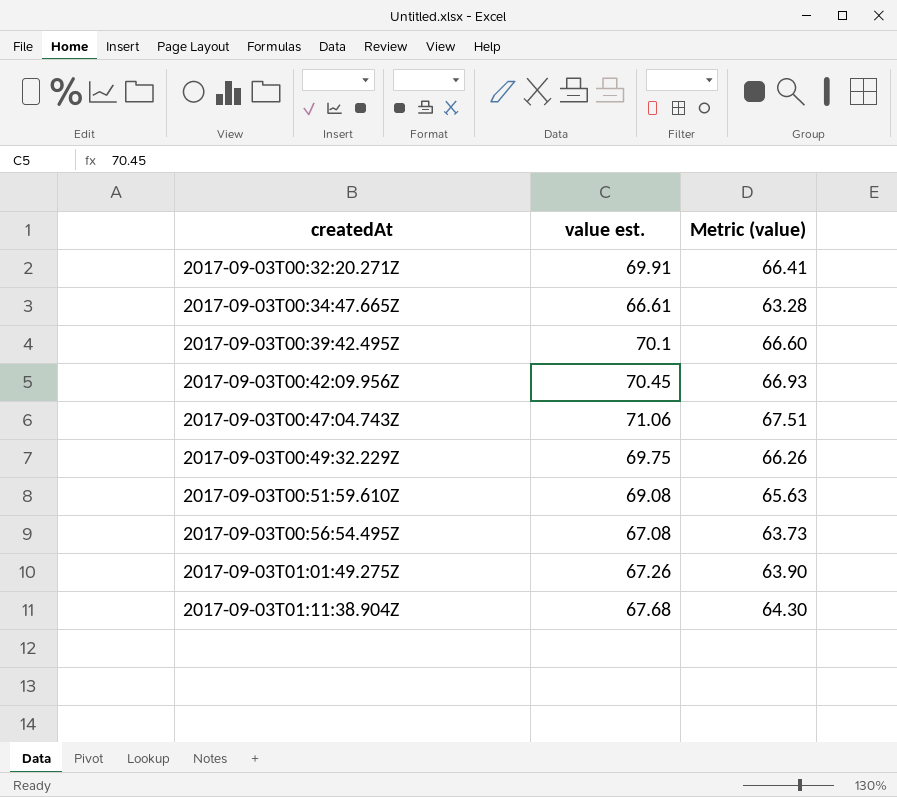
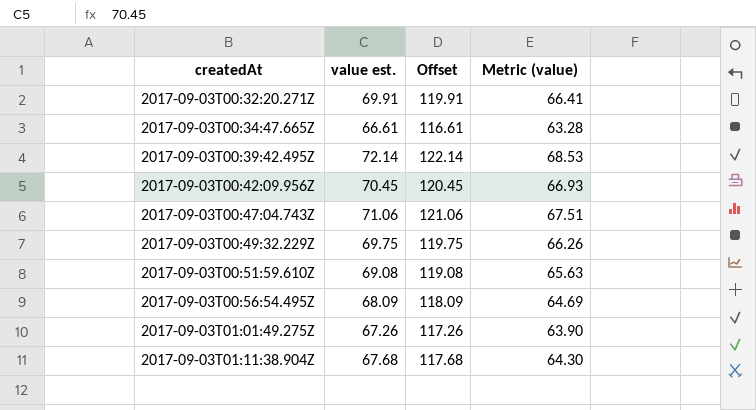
column Offset | formula: none -> [value est.] + 50
2017-09-03T00:39:42.495Z | value est.: 70.1 -> 72.14
2017-09-03T00:39:42.495Z | Metric (value): 66.60 -> 68.53
2017-09-03T00:56:54.495Z | value est.: 67.08 -> 68.09
2017-09-03T00:56:54.495Z | Metric (value): 63.73 -> 64.69

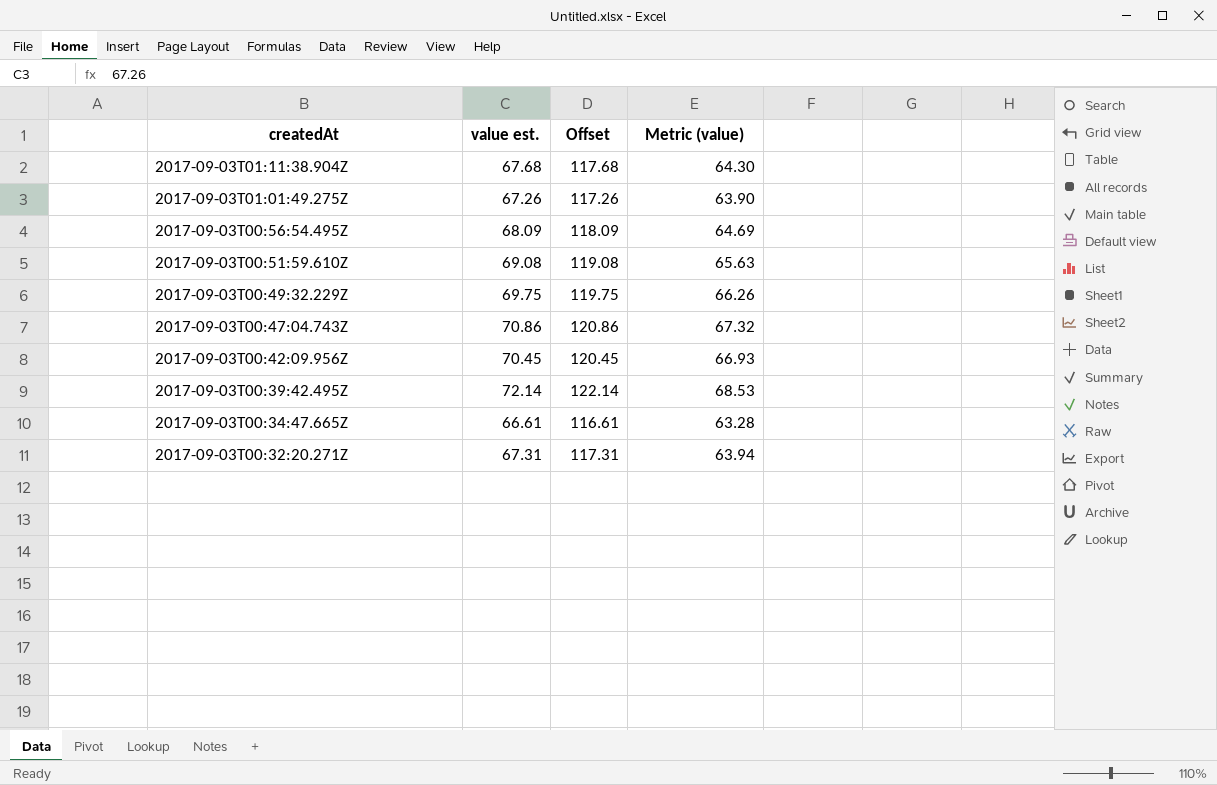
row order: createdAt ascending -> createdAt descending
2017-09-03T00:47:04.743Z | value est.: 71.06 -> 70.86
2017-09-03T00:47:04.743Z | Offset: 121.06 -> 120.86
2017-09-03T00:47:04.743Z | Metric (value): 67.51 -> 67.32
2017-09-03T00:32:20.271Z | value est.: 69.91 -> 67.31
2017-09-03T00:32:20.271Z | Offset: 119.91 -> 117.31
2017-09-03T00:32:20.271Z | Metric (value): 66.41 -> 63.94

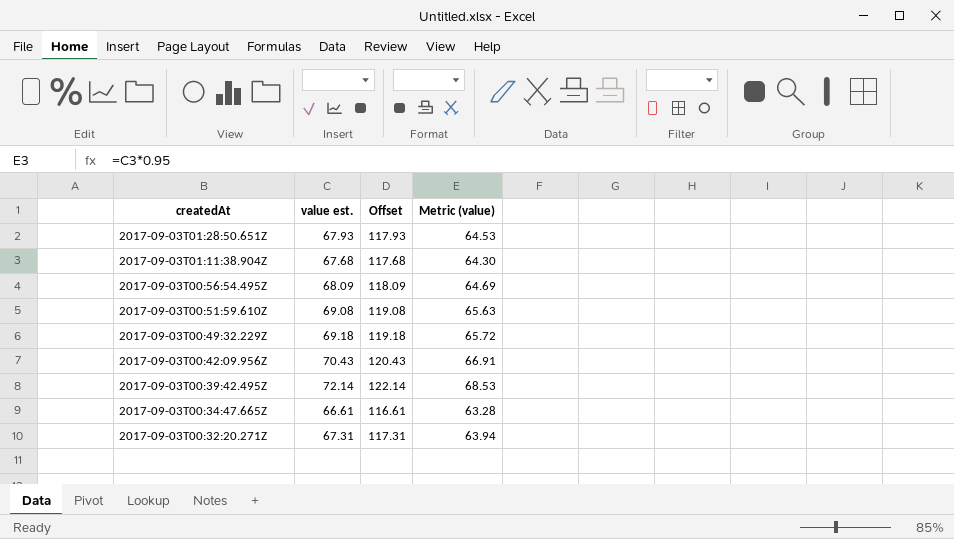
row 2017-09-03T01:01:49.275Z: 67.26 | 117.26 | 63.90 -> none
row 2017-09-03T00:47:04.743Z: 70.86 | 120.86 | 67.32 -> none
row 2017-09-03T01:28:50.651Z: none -> 67.93 | 117.93 | 64.53
2017-09-03T00:49:32.229Z | value est.: 69.75 -> 69.18
2017-09-03T00:49:32.229Z | Offset: 119.75 -> 119.18
2017-09-03T00:49:32.229Z | Metric (value): 66.26 -> 65.72
2017-09-03T00:42:09.956Z | value est.: 70.45 -> 70.43
2017-09-03T00:42:09.956Z | Offset: 120.45 -> 120.43
2017-09-03T00:42:09.956Z | Metric (value): 66.93 -> 66.91

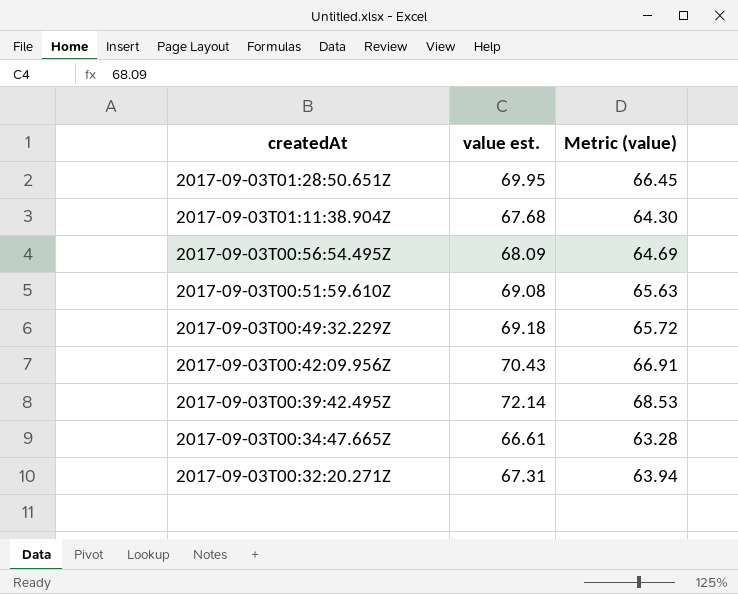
column Offset | formula: [value est.] + 50 -> none
2017-09-03T01:28:50.651Z | value est.: 67.93 -> 69.95
2017-09-03T01:28:50.651Z | Metric (value): 64.53 -> 66.45

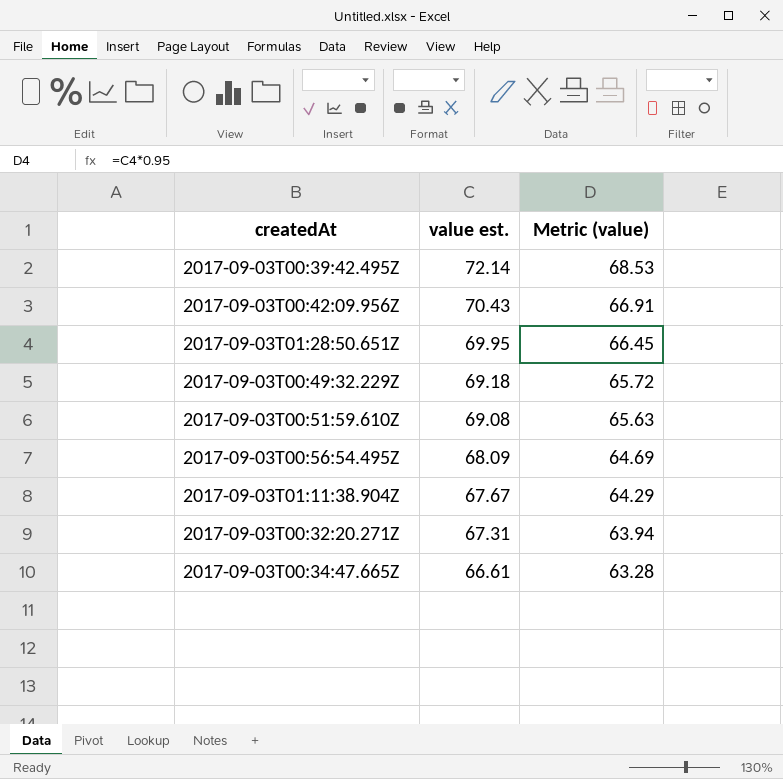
row order: createdAt descending -> value est. descending
2017-09-03T01:11:38.904Z | value est.: 67.68 -> 67.67
2017-09-03T01:11:38.904Z | Metric (value): 64.30 -> 64.29

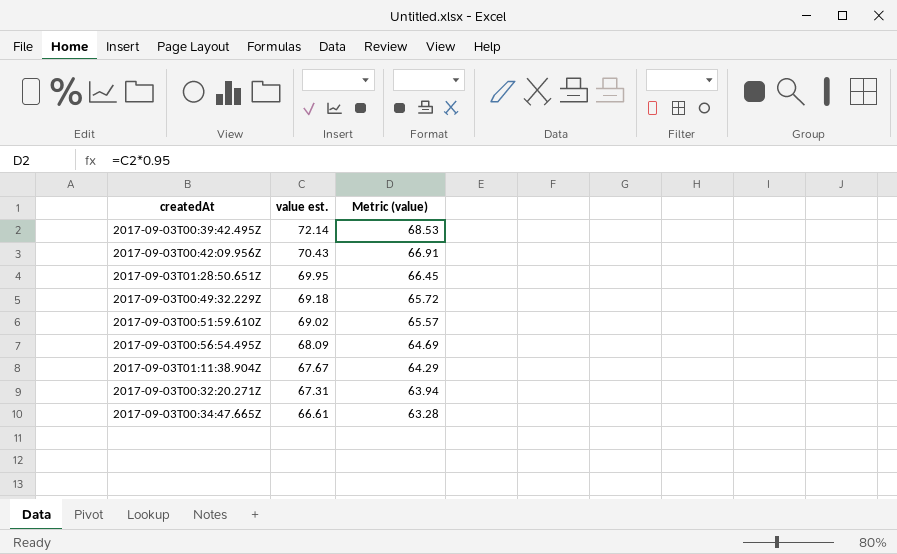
2017-09-03T00:51:59.610Z | value est.: 69.08 -> 69.02
2017-09-03T00:51:59.610Z | Metric (value): 65.63 -> 65.57

